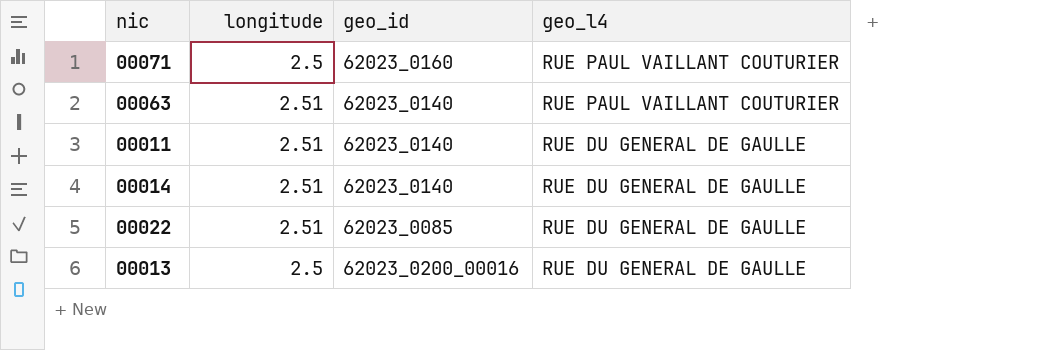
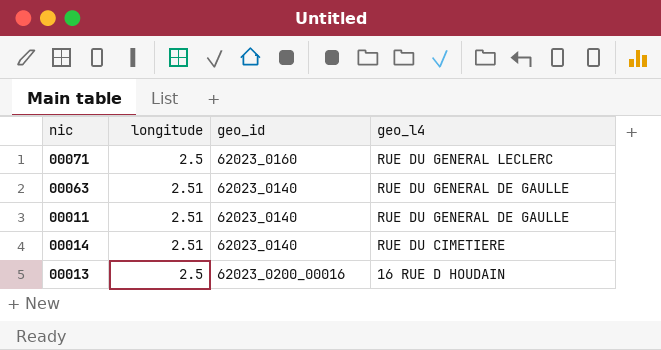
row 00022: 2.51 | 62023_0085 | RUE DU GENERAL DE GAULLE -> none
00071 | geo_l4: RUE PAUL VAILLANT COUTURIER -> RUE DU GENERAL LECLERC
00063 | geo_l4: RUE PAUL VAILLANT COUTURIER -> RUE DU GENERAL DE GAULLE
00014 | geo_l4: RUE DU GENERAL DE GAULLE -> RUE DU CIMETIERE
00013 | geo_l4: RUE DU GENERAL DE GAULLE -> 16 RUE D HOUDAIN

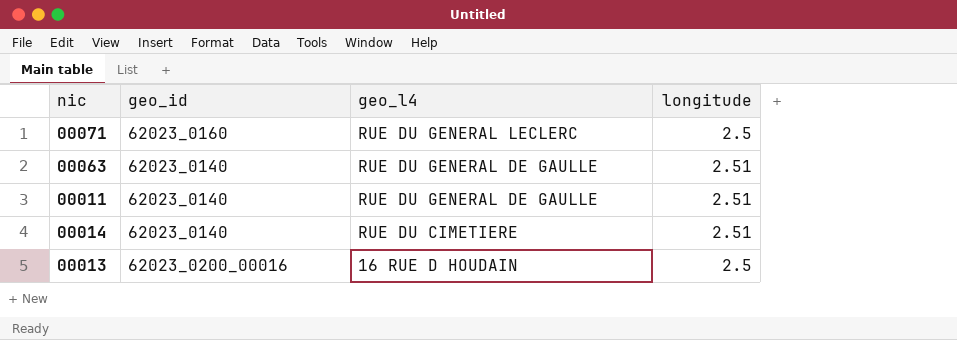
column longitude | position: 2 -> 4

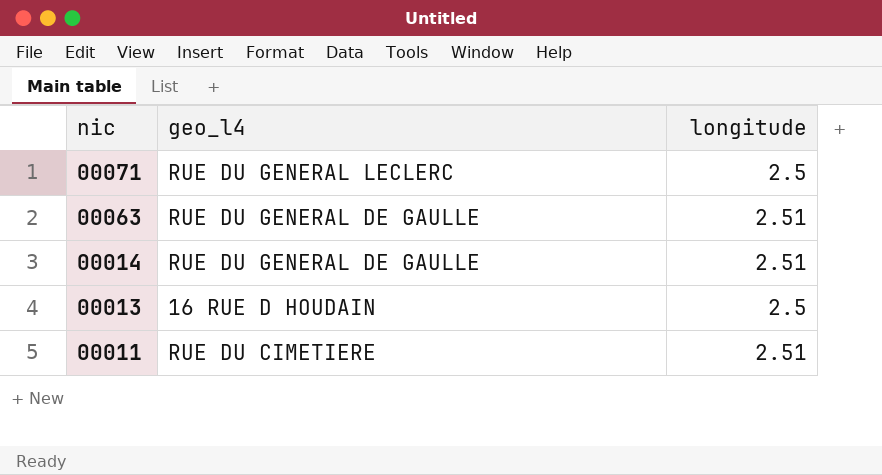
row order: geo_l4 descending -> nic descending
column geo_id | position: 2 -> none
00014 | geo_l4: RUE DU CIMETIERE -> RUE DU GENERAL DE GAULLE
00011 | geo_l4: RUE DU GENERAL DE GAULLE -> RUE DU CIMETIERE

